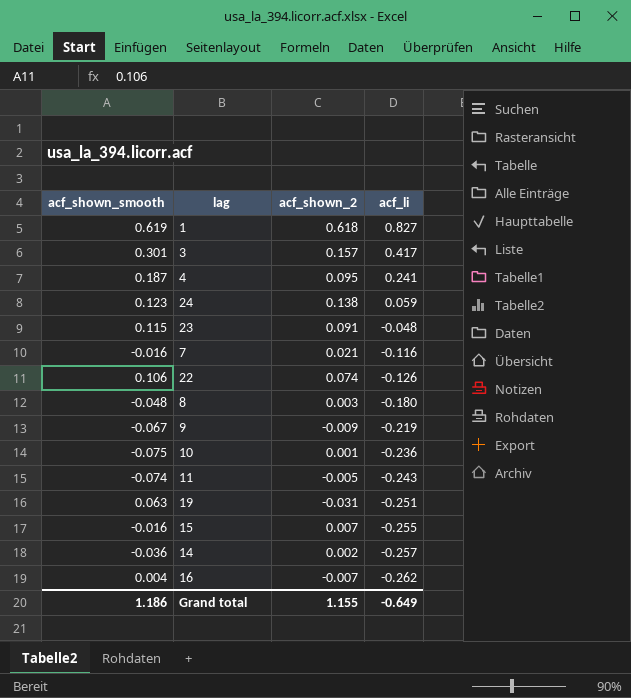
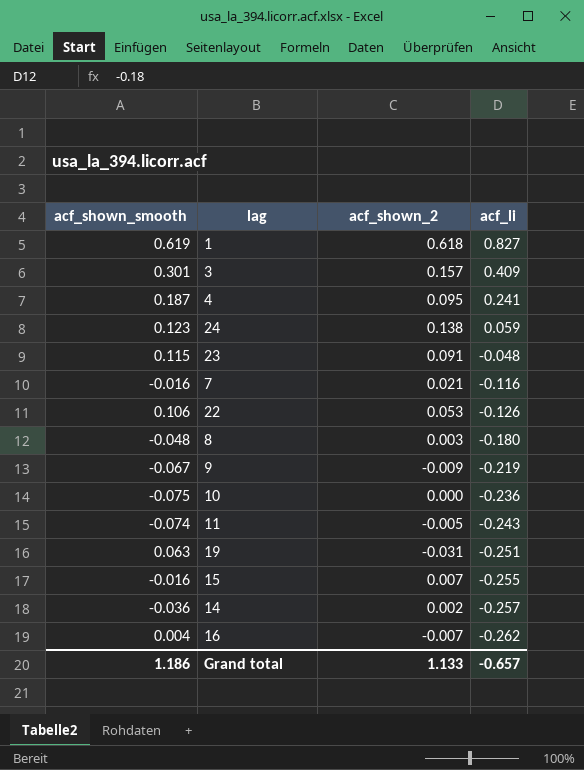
3 | acf_li: 0.417 -> 0.409
22 | acf_shown_2: 0.074 -> 0.053
10 | acf_shown_2: 0.001 -> 0.000
Grand total | acf_shown_2: 1.155 -> 1.133
Grand total | acf_li: -0.649 -> -0.657

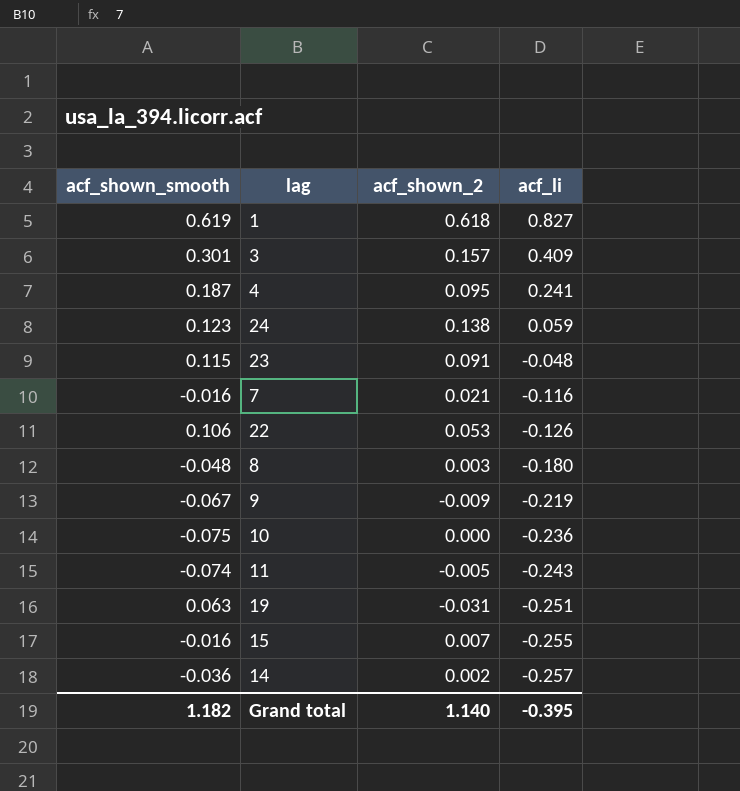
row 16: 0.004 | -0.007 | -0.262 -> none
Grand total | acf_shown_smooth: 1.186 -> 1.182
Grand total | acf_shown_2: 1.133 -> 1.140
Grand total | acf_li: -0.657 -> -0.395

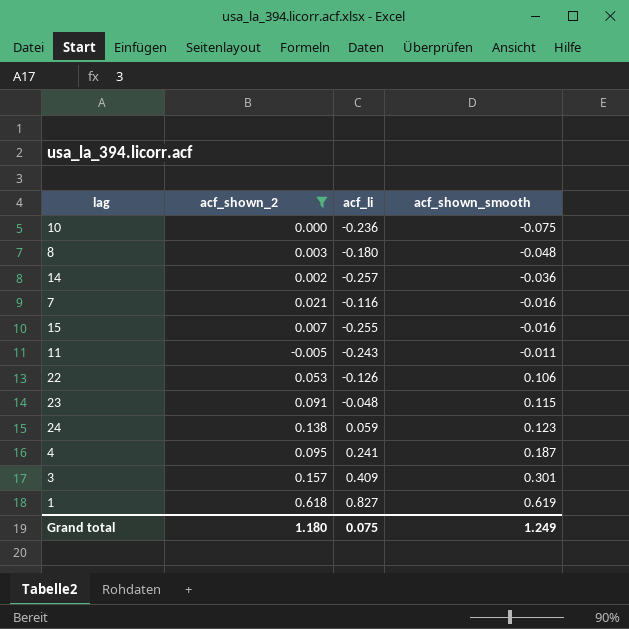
filter: none -> acf_shown_2 >= -0.005
row order: acf_li descending -> acf_shown_smooth ascending
column acf_shown_smooth | position: 1 -> 4
11 | acf_shown_smooth: -0.074 -> -0.011
Grand total | acf_shown_2: 1.140 -> 1.180
Grand total | acf_li: -0.395 -> 0.075
Grand total | acf_shown_smooth: 1.182 -> 1.249

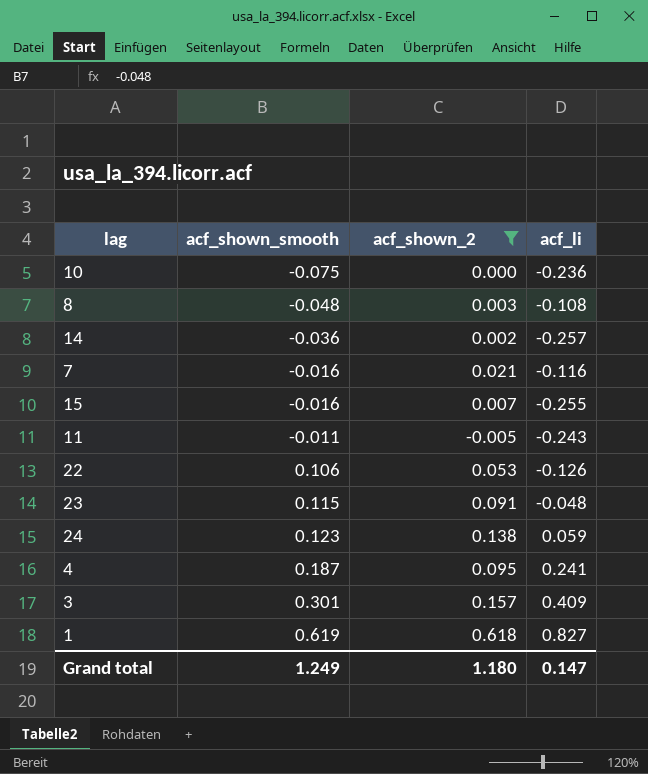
column acf_shown_smooth | position: 4 -> 2
8 | acf_li: -0.180 -> -0.108
Grand total | acf_li: 0.075 -> 0.147

